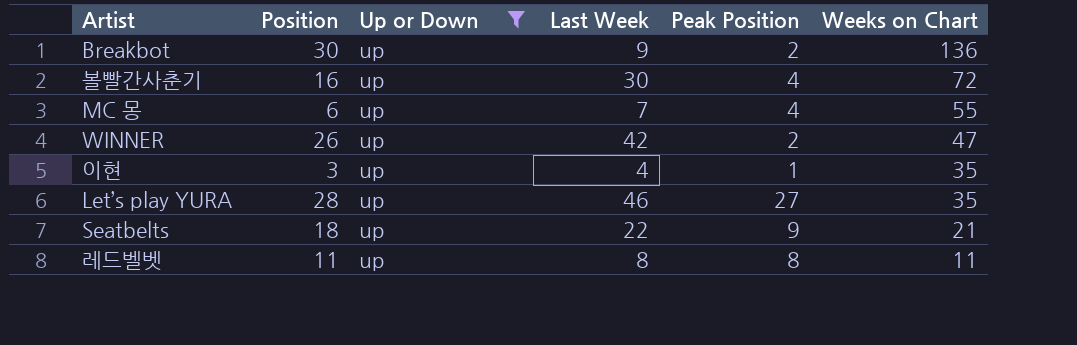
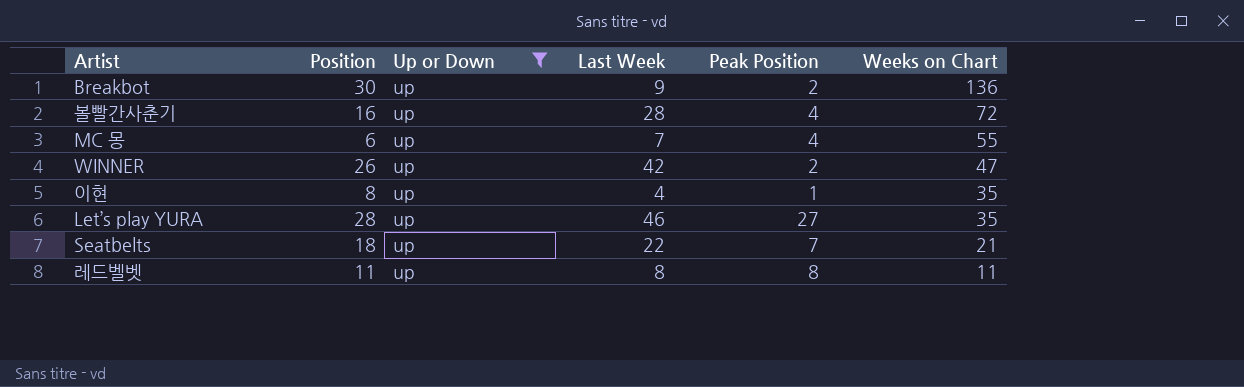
볼빨간사춘기 | Last Week: 30 -> 28
이현 | Position: 3 -> 8
Seatbelts | Peak Position: 9 -> 7

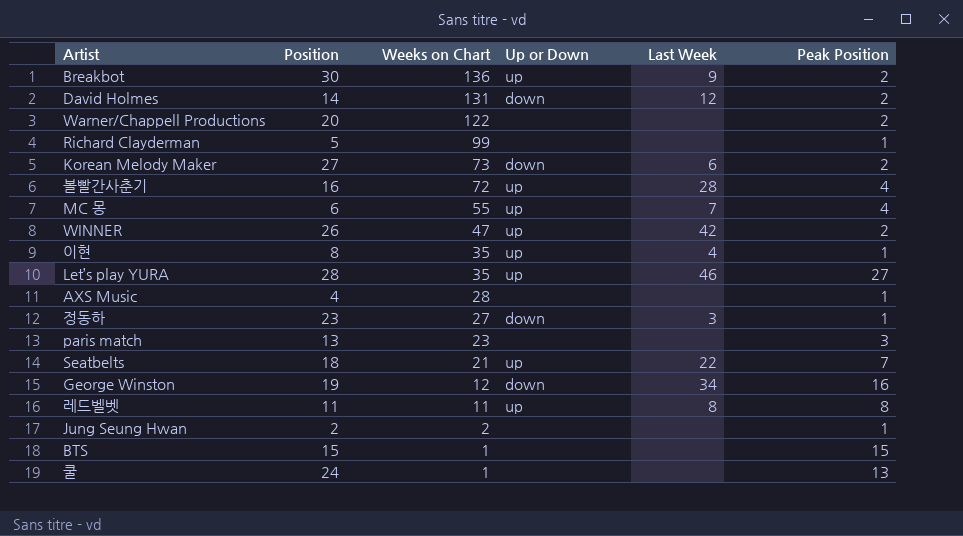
filter: Up or Down = up -> none
column Weeks on Chart | position: 6 -> 3

